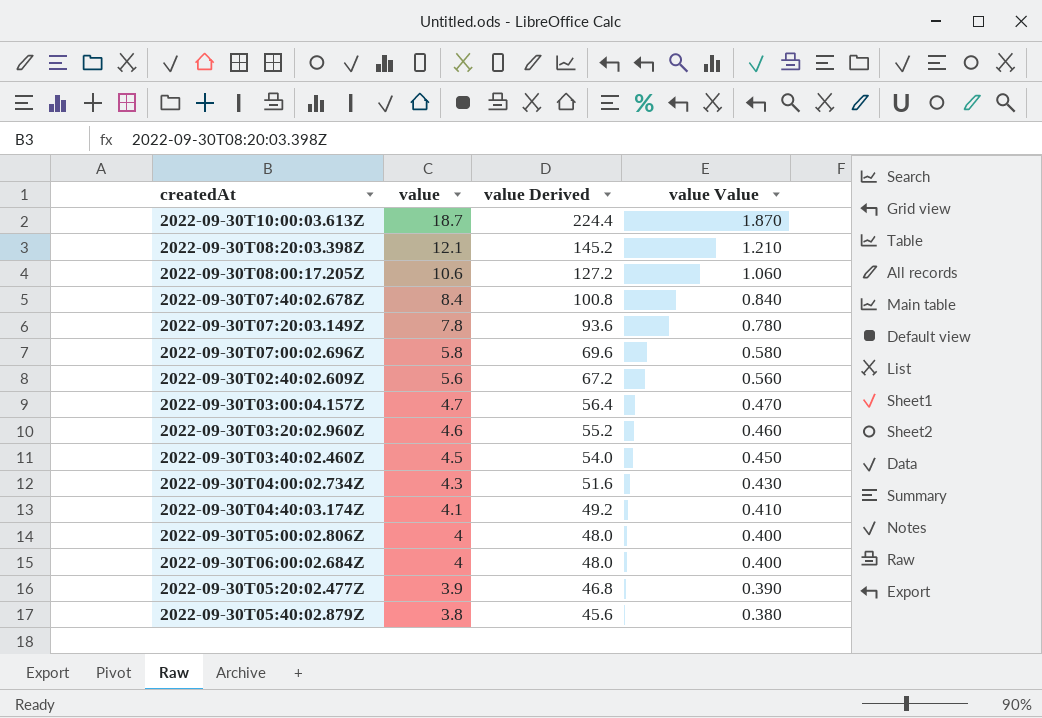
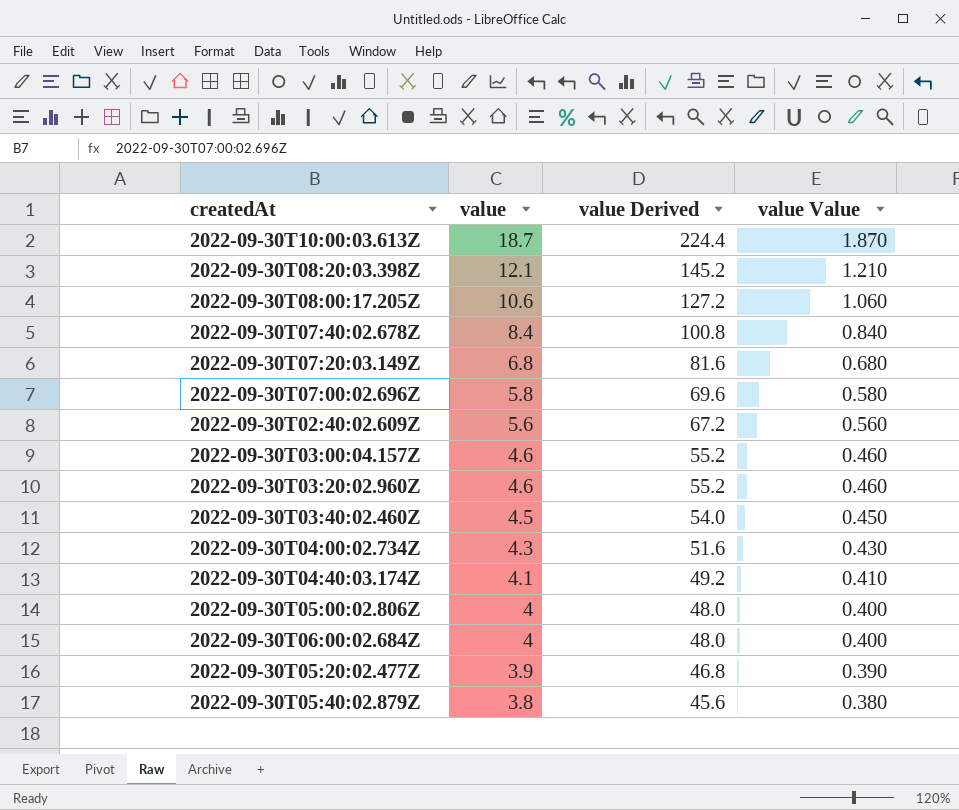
2022-09-30T07:20:03.149Z | value: 7.8 -> 6.8
2022-09-30T07:20:03.149Z | value Derived: 93.6 -> 81.6
2022-09-30T07:20:03.149Z | value Value: 0.780 -> 0.680
2022-09-30T03:00:04.157Z | value: 4.7 -> 4.6
2022-09-30T03:00:04.157Z | value Derived: 56.4 -> 55.2
2022-09-30T03:00:04.157Z | value Value: 0.470 -> 0.460

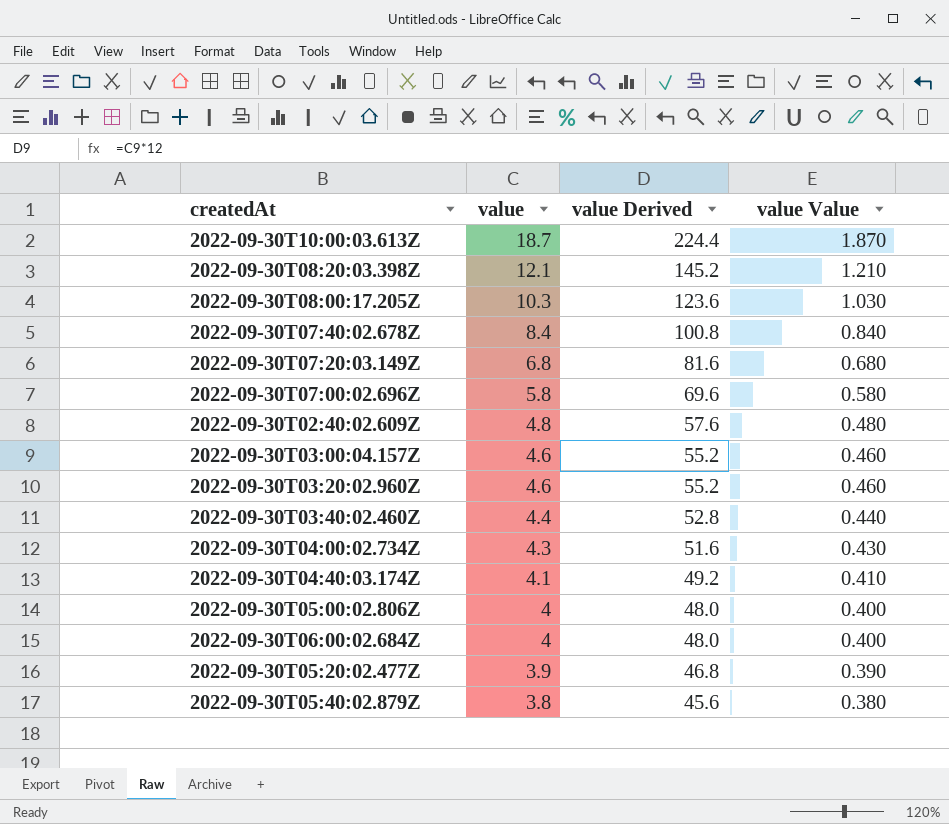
2022-09-30T08:00:17.205Z | value: 10.6 -> 10.3
2022-09-30T08:00:17.205Z | value Derived: 127.2 -> 123.6
2022-09-30T08:00:17.205Z | value Value: 1.060 -> 1.030
2022-09-30T02:40:02.609Z | value: 5.6 -> 4.8
2022-09-30T02:40:02.609Z | value Derived: 67.2 -> 57.6
2022-09-30T02:40:02.609Z | value Value: 0.560 -> 0.480
2022-09-30T03:40:02.460Z | value: 4.5 -> 4.4
2022-09-30T03:40:02.460Z | value Derived: 54.0 -> 52.8
2022-09-30T03:40:02.460Z | value Value: 0.450 -> 0.440

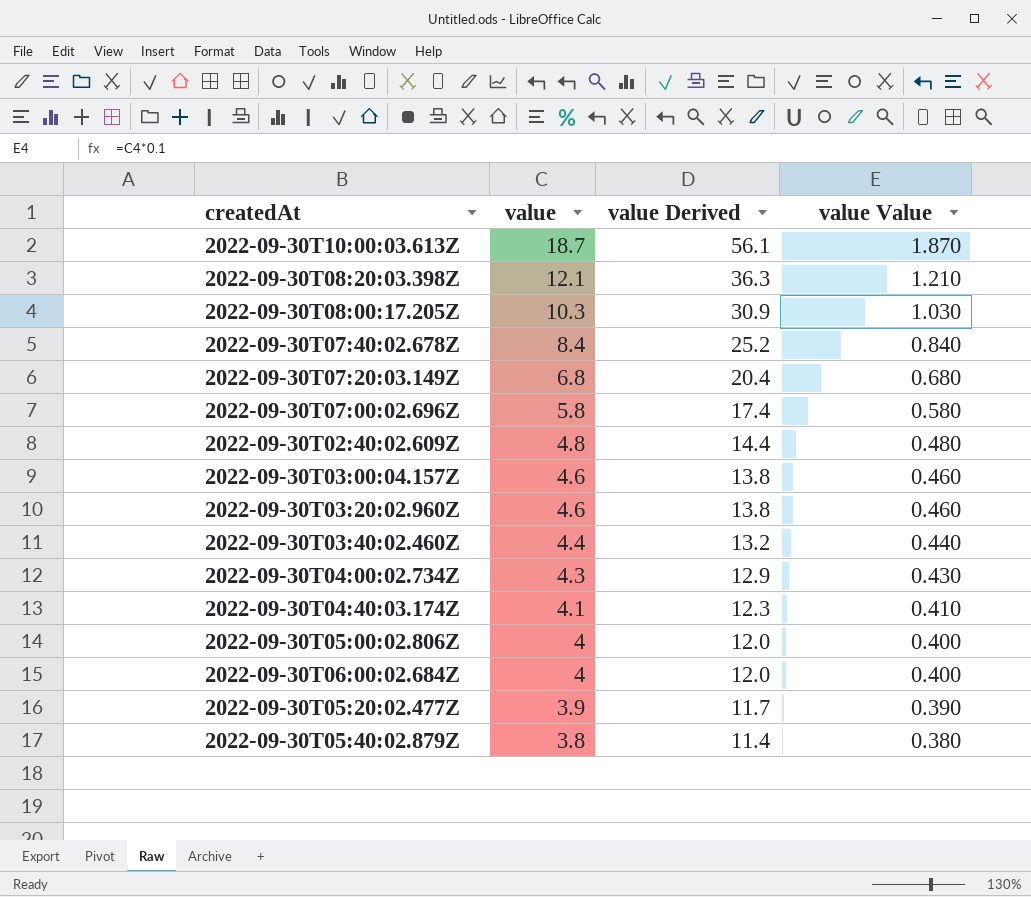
column value Derived | formula: [value] * 12 -> [value] * 3

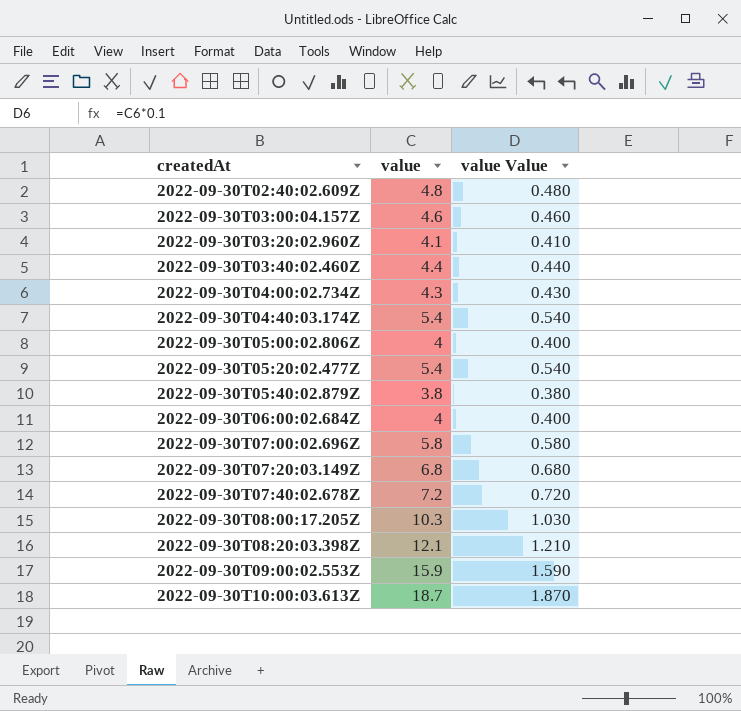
row order: value descending -> createdAt ascending
column value Derived | formula: [value] * 3 -> none
2022-09-30T03:20:02.960Z | value: 4.6 -> 4.1
2022-09-30T03:20:02.960Z | value Value: 0.460 -> 0.410
2022-09-30T04:40:03.174Z | value: 4.1 -> 5.4
2022-09-30T04:40:03.174Z | value Value: 0.410 -> 0.540
2022-09-30T05:20:02.477Z | value: 3.9 -> 5.4
2022-09-30T05:20:02.477Z | value Value: 0.390 -> 0.540
2022-09-30T07:40:02.678Z | value: 8.4 -> 7.2
2022-09-30T07:40:02.678Z | value Value: 0.840 -> 0.720
row 2022-09-30T09:00:02.553Z: none -> 15.9 | 1.590

